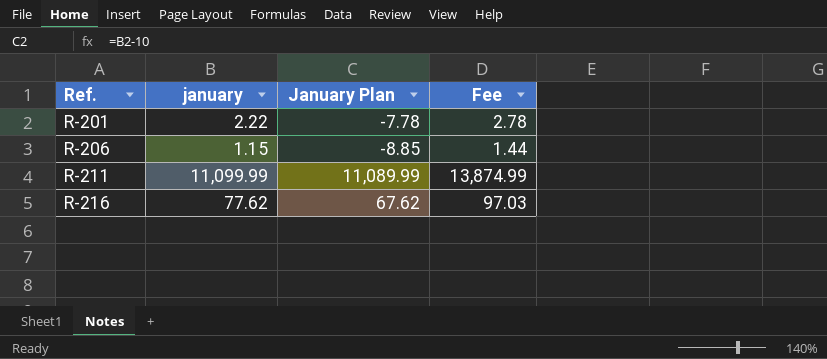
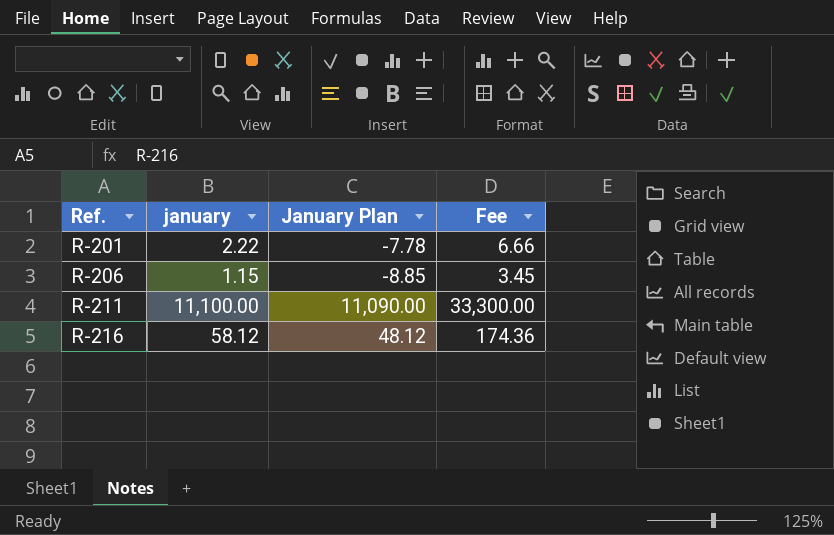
column Fee | formula: [january] * 1.25 -> [january] * 3
R-211 | january: 11,099.99 -> 11,100.00
R-211 | January Plan: 11,089.99 -> 11,090.00
R-216 | january: 77.62 -> 58.12
R-216 | January Plan: 67.62 -> 48.12

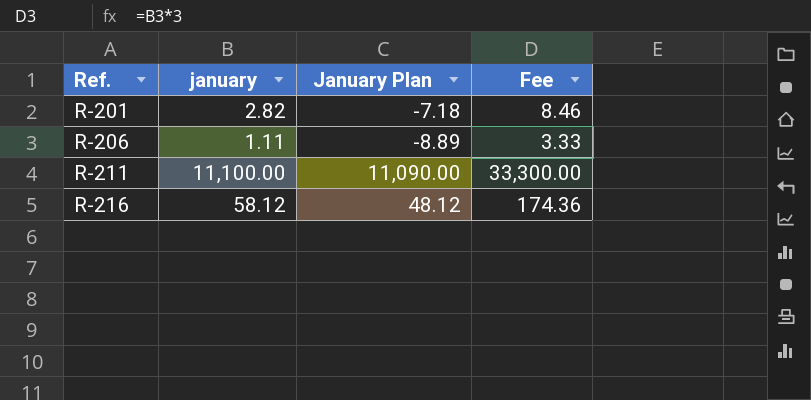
R-201 | january: 2.22 -> 2.82
R-201 | January Plan: -7.78 -> -7.18
R-201 | Fee: 6.66 -> 8.46
R-206 | january: 1.15 -> 1.11
R-206 | January Plan: -8.85 -> -8.89
R-206 | Fee: 3.45 -> 3.33

